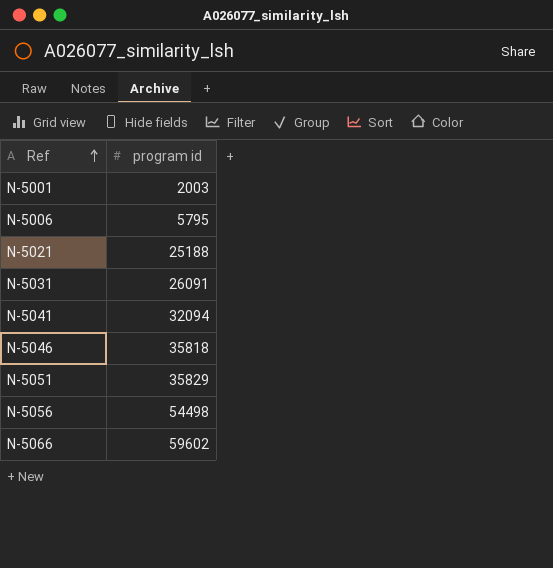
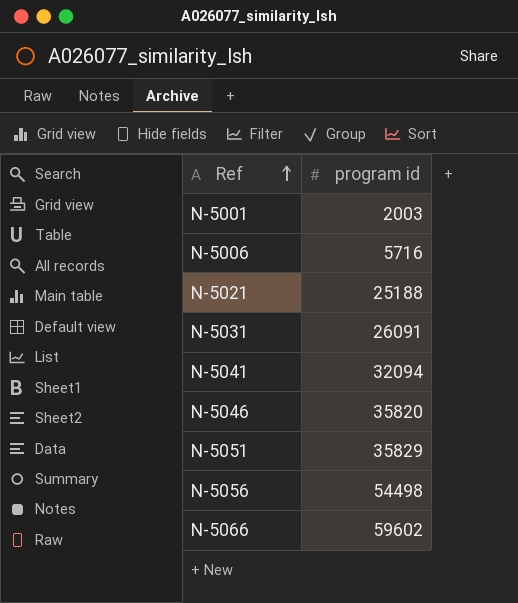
N-5006 | program id: 5795 -> 5716
N-5046 | program id: 35818 -> 35820

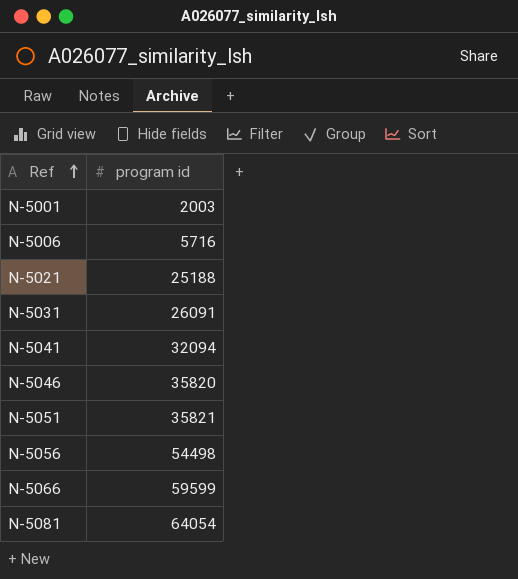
N-5051 | program id: 35829 -> 35821
N-5066 | program id: 59602 -> 59599
row N-5081: none -> 64054

